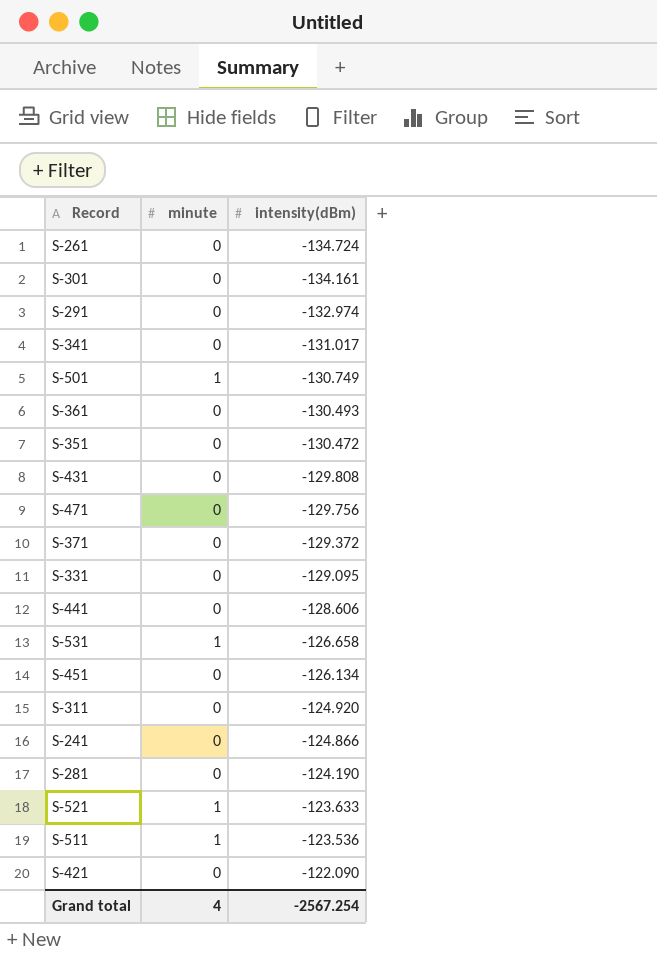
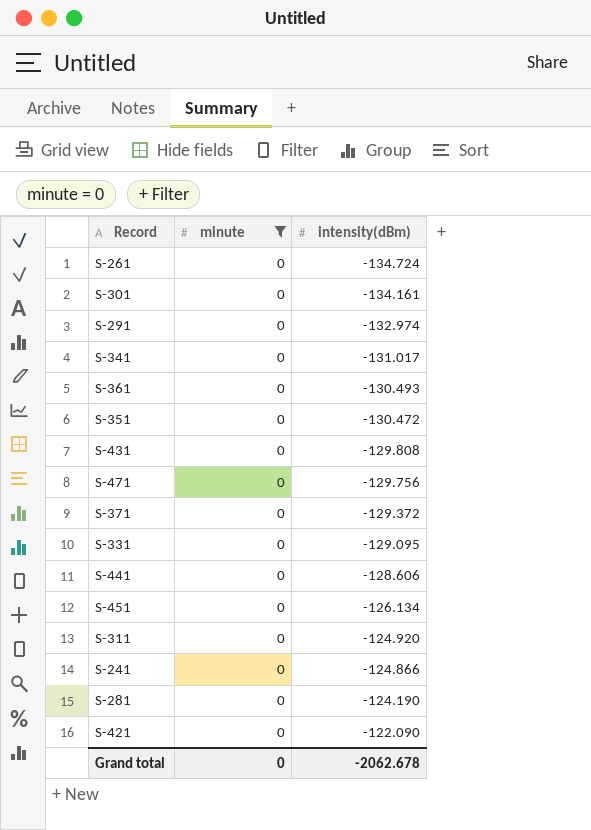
filter: none -> minute = 0
Grand total | minute: 4 -> 0
Grand total | intensity(dBm): -2567.254 -> -2062.678

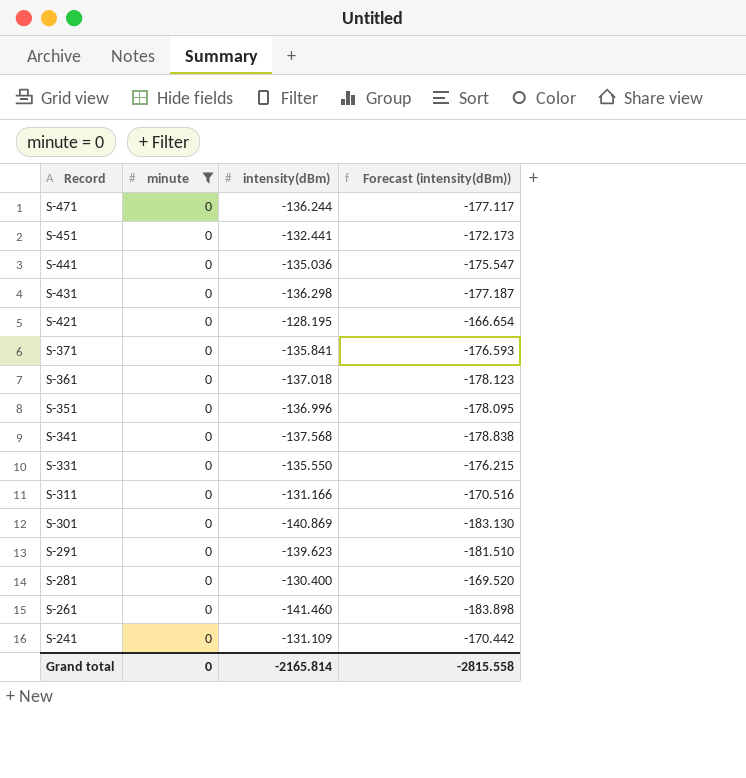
row order: intensity(dBm) ascending -> Record descending
column Forecast (intensity(dBm)) | formula: none -> [intensity(dBm)] * 1.3
S-471 | intensity(dBm): -129.756 -> -136.244
S-451 | intensity(dBm): -126.134 -> -132.441
S-441 | intensity(dBm): -128.606 -> -135.036
S-431 | intensity(dBm): -129.808 -> -136.298
S-421 | intensity(dBm): -122.090 -> -128.195
S-371 | intensity(dBm): -129.372 -> -135.841
S-361 | intensity(dBm): -130.493 -> -137.018
S-351 | intensity(dBm): -130.472 -> -136.996
S-341 | intensity(dBm): -131.017 -> -137.568
S-331 | intensity(dBm): -129.095 -> -135.550
S-311 | intensity(dBm): -124.920 -> -131.166
S-301 | intensity(dBm): -134.161 -> -140.869
S-291 | intensity(dBm): -132.974 -> -139.623
S-281 | intensity(dBm): -124.190 -> -130.400
S-261 | intensity(dBm): -134.724 -> -141.460
S-241 | intensity(dBm): -124.866 -> -131.109
Grand total | intensity(dBm): -2062.678 -> -2165.814

